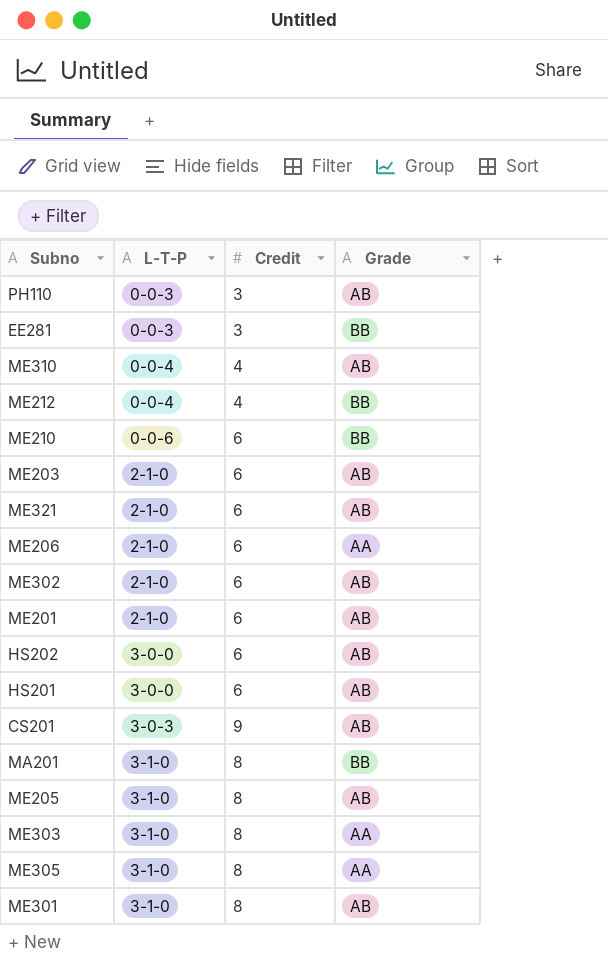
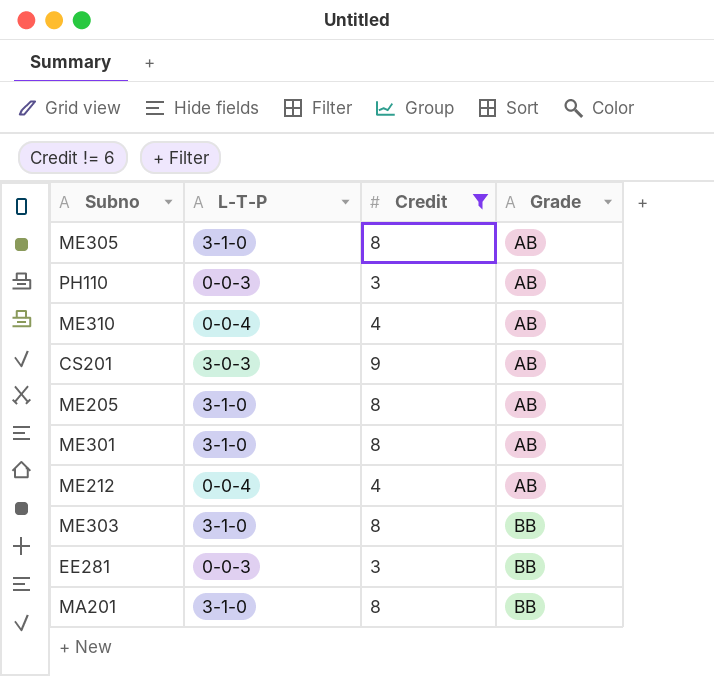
filter: none -> Credit != 6
row order: L-T-P ascending -> Grade ascending
ME305 | Grade: AA -> AB
ME212 | Grade: BB -> AB
ME303 | Grade: AA -> BB

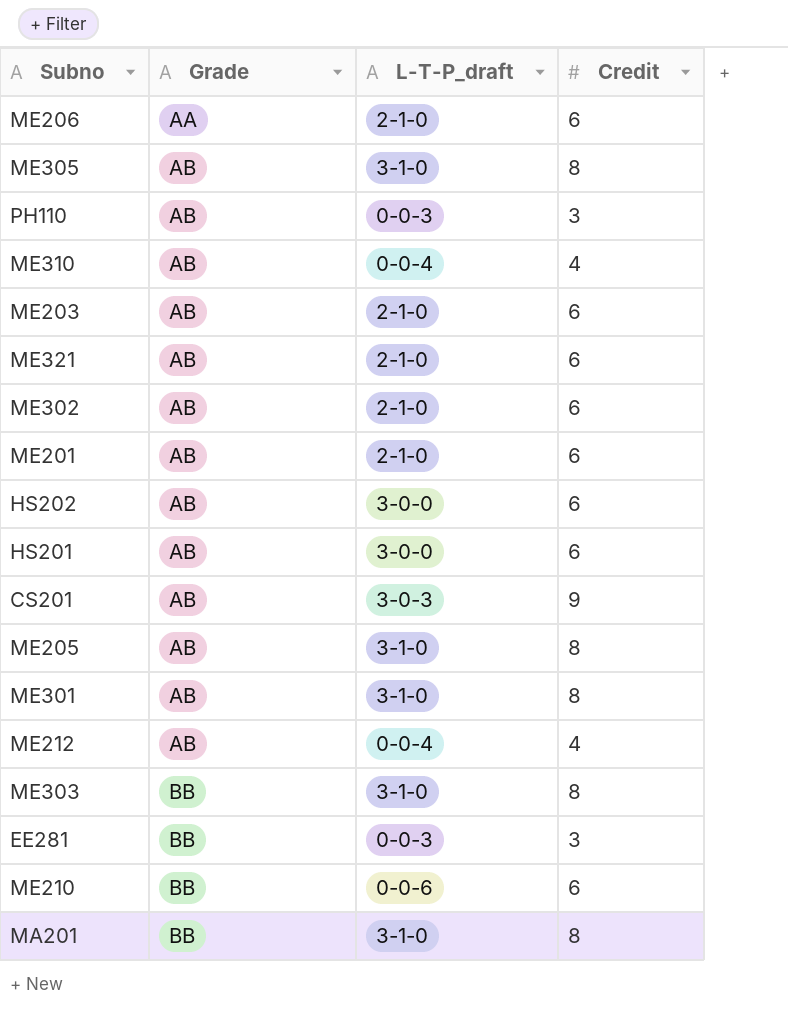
filter: Credit != 6 -> none
column Grade | position: 4 -> 2
column name: L-T-P -> L-T-P_draft

